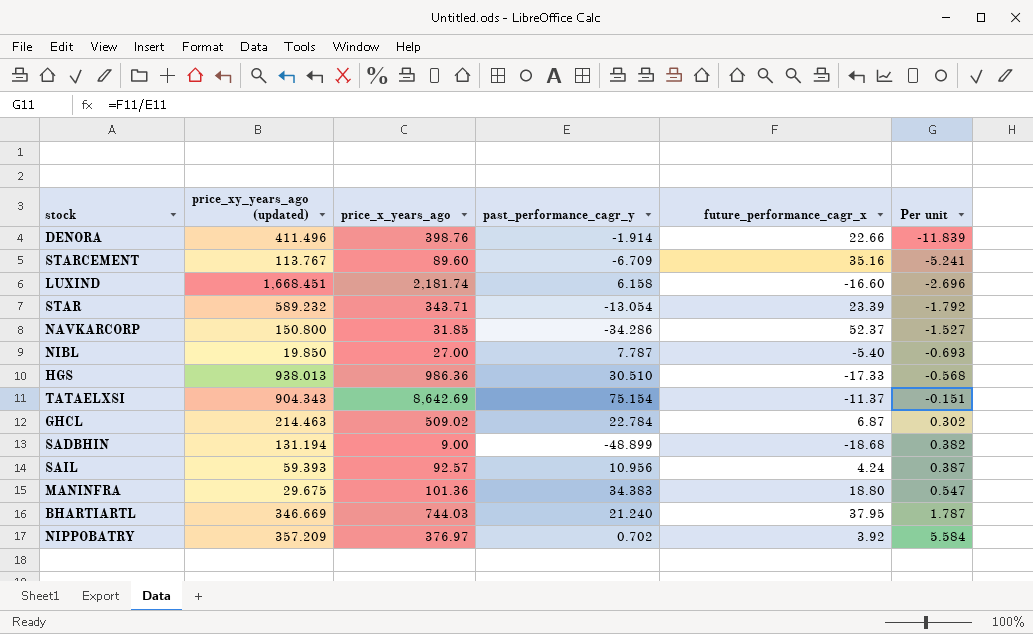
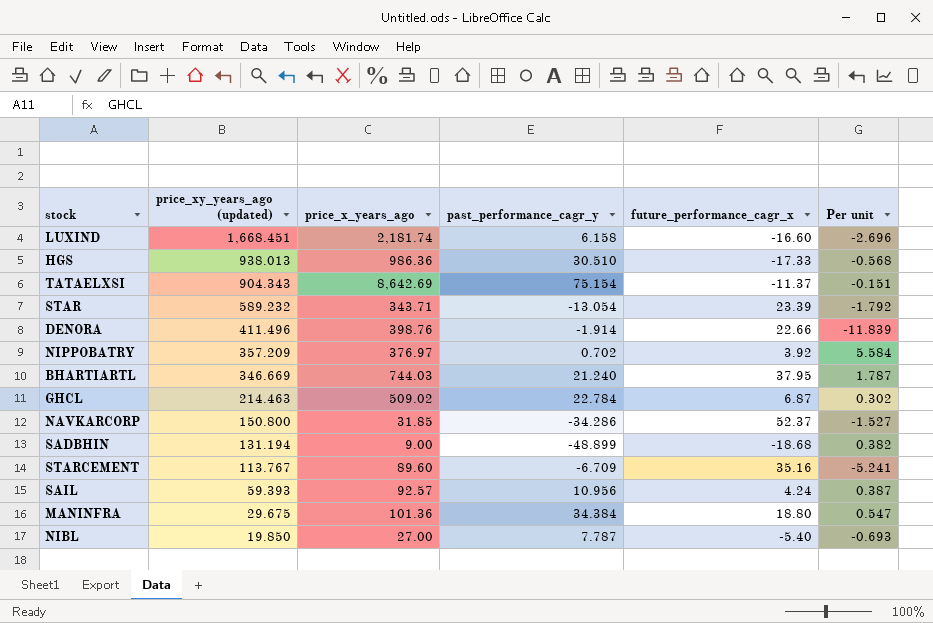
row order: Per unit ascending -> price_xy_years_ago (updated) descending
MANINFRA | past_performance_cagr_y: 34.383 -> 34.384

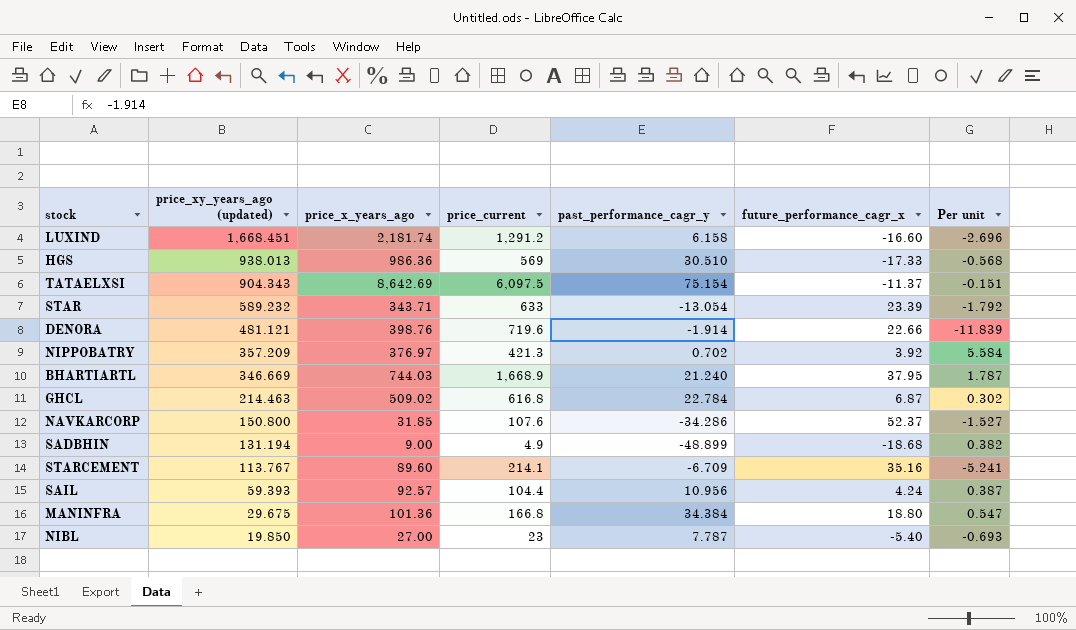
column price_current | position: none -> 4
DENORA | price_xy_years_ago (updated): 411.496 -> 481.121

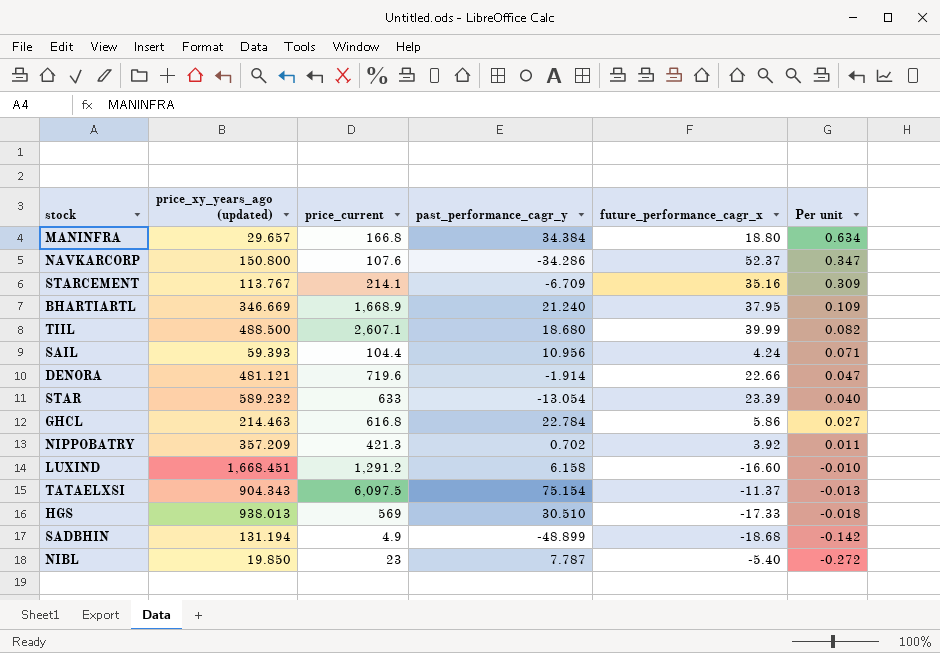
row order: price_xy_years_ago (updated) descending -> Per unit descending
column price_x_years_ago | position: 3 -> none
column Per unit | formula: [future_performance_cagr_x] / [past_performance_cagr_y] -> [future_performance_cagr_x] / [price_xy_years_ago (updated)]
MANINFRA | price_xy_years_ago (updated): 29.675 -> 29.657
row TIIL: none -> 488.500 | 2,607.1 | 18.680 | 39.99 | 0.082
GHCL | future_performance_cagr_x: 6.87 -> 5.86

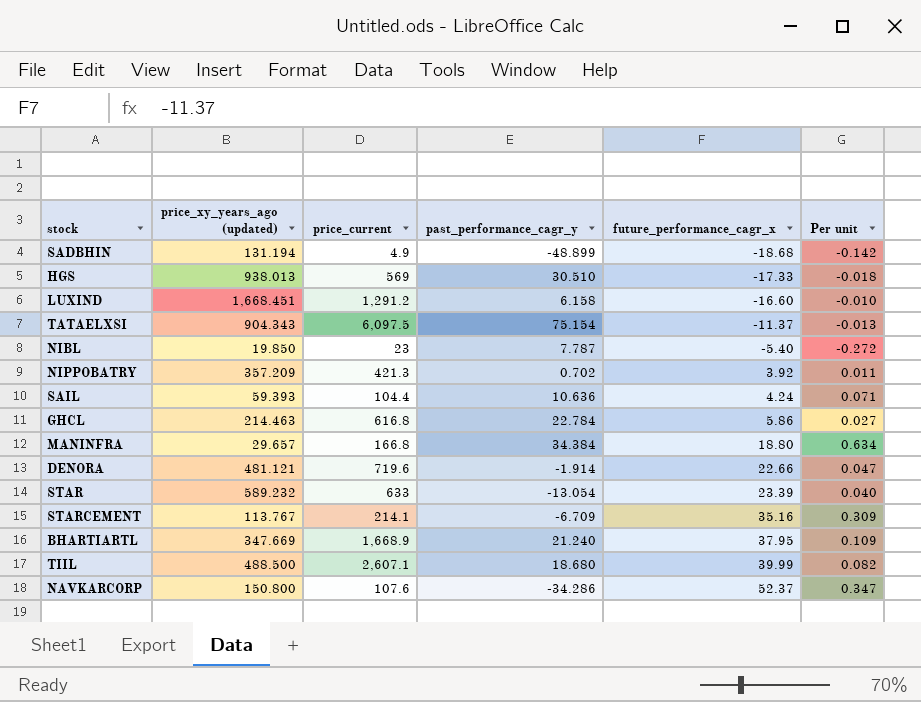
row order: Per unit descending -> future_performance_cagr_x ascending
SAIL | past_performance_cagr_y: 10.956 -> 10.636
BHARTIARTL | price_xy_years_ago (updated): 346.669 -> 347.669

